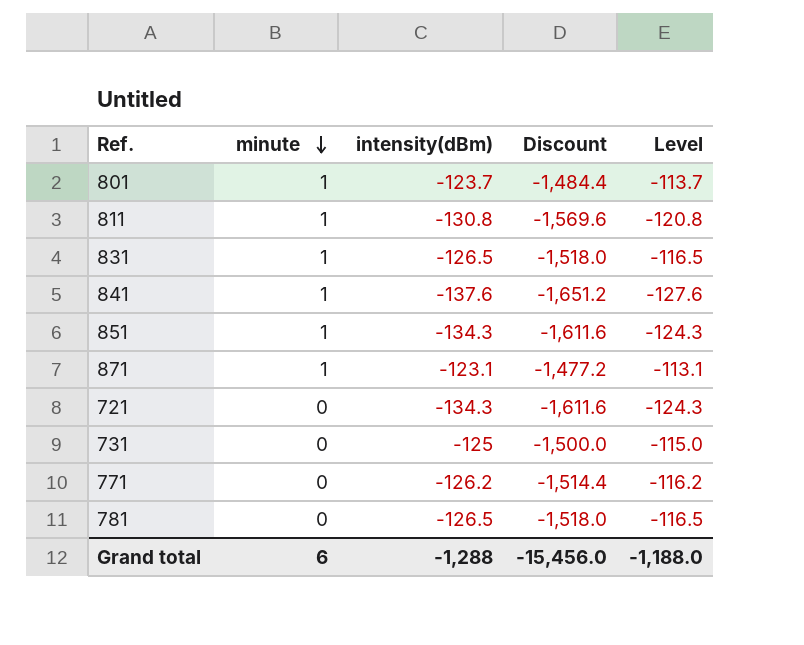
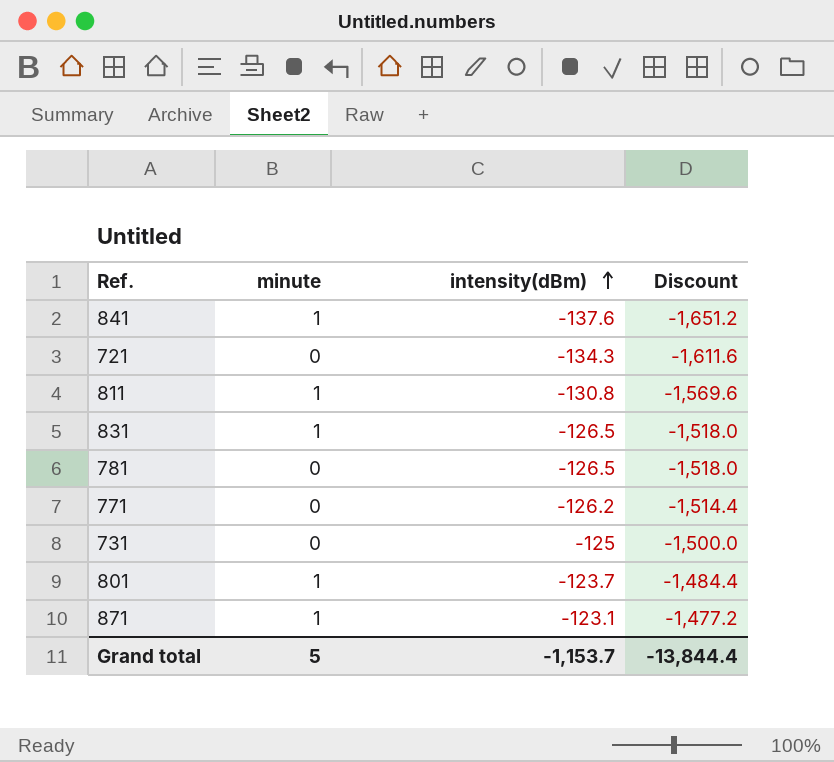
row order: minute descending -> intensity(dBm) ascending
column Level | formula: [intensity(dBm)] + 10 -> none
row 851: 1 | -134.3 | -1,611.6 | -124.3 -> none
Grand total | minute: 6 -> 5
Grand total | intensity(dBm): -1,288 -> -1,153.7
Grand total | Discount: -15,456.0 -> -13,844.4

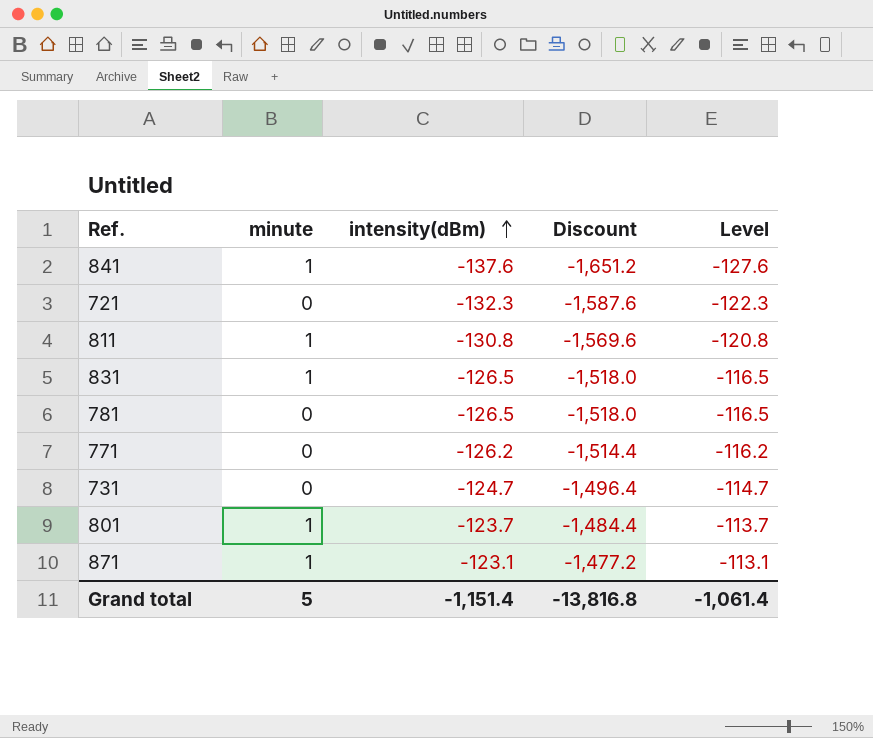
column Level | formula: none -> [intensity(dBm)] + 10
721 | intensity(dBm): -134.3 -> -132.3
721 | Discount: -1,611.6 -> -1,587.6
731 | intensity(dBm): -125 -> -124.7
731 | Discount: -1,500.0 -> -1,496.4
Grand total | intensity(dBm): -1,153.7 -> -1,151.4
Grand total | Discount: -13,844.4 -> -13,816.8

